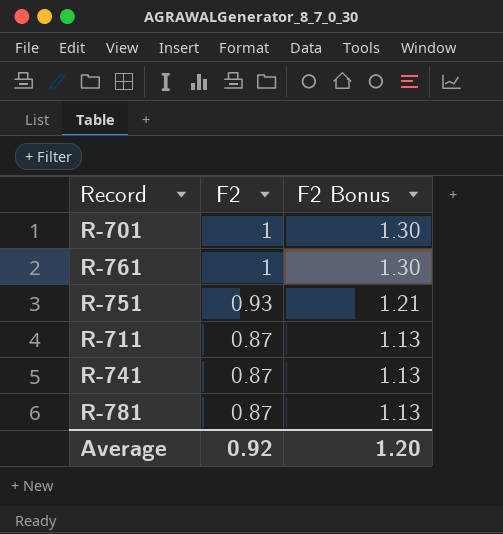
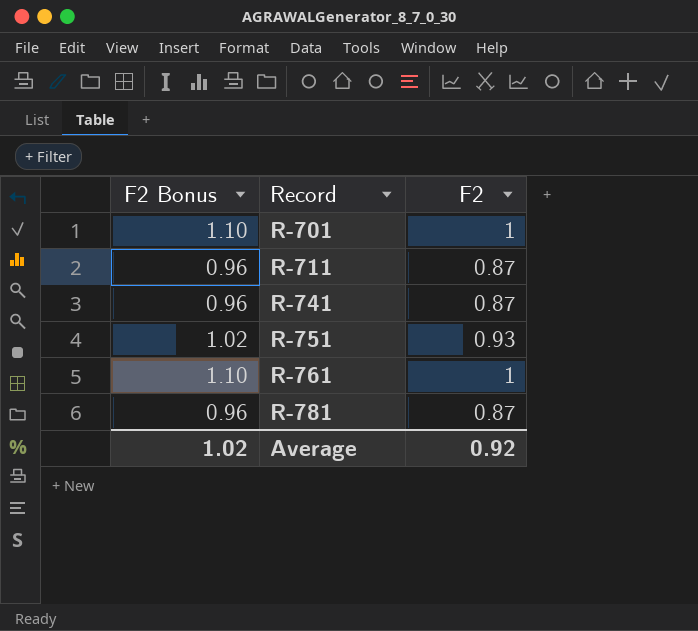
row order: F2 descending -> Record ascending
column F2 Bonus | formula: [F2] * 1.3 -> [F2] * 1.1
column F2 Bonus | position: 3 -> 1
Average | F2 Bonus: 1.20 -> 1.02

